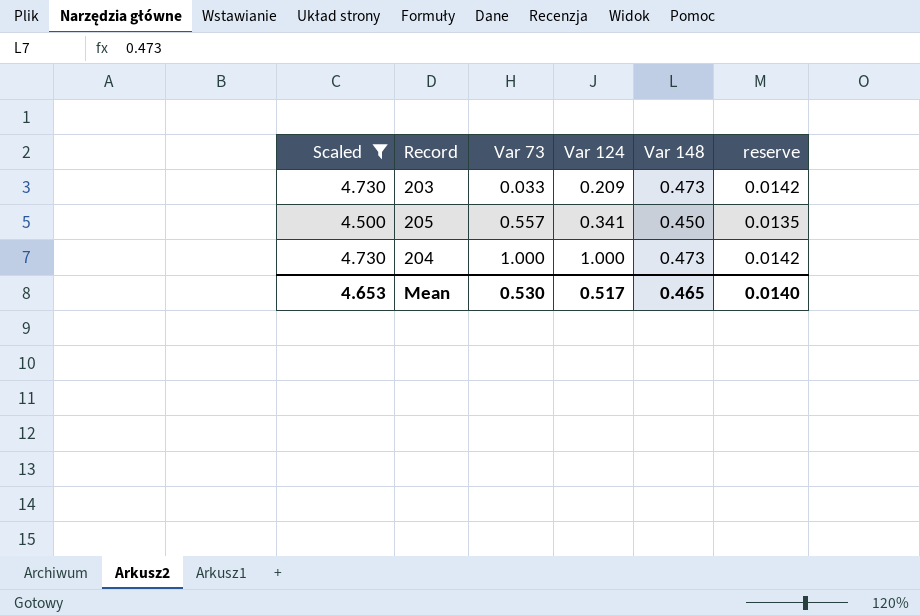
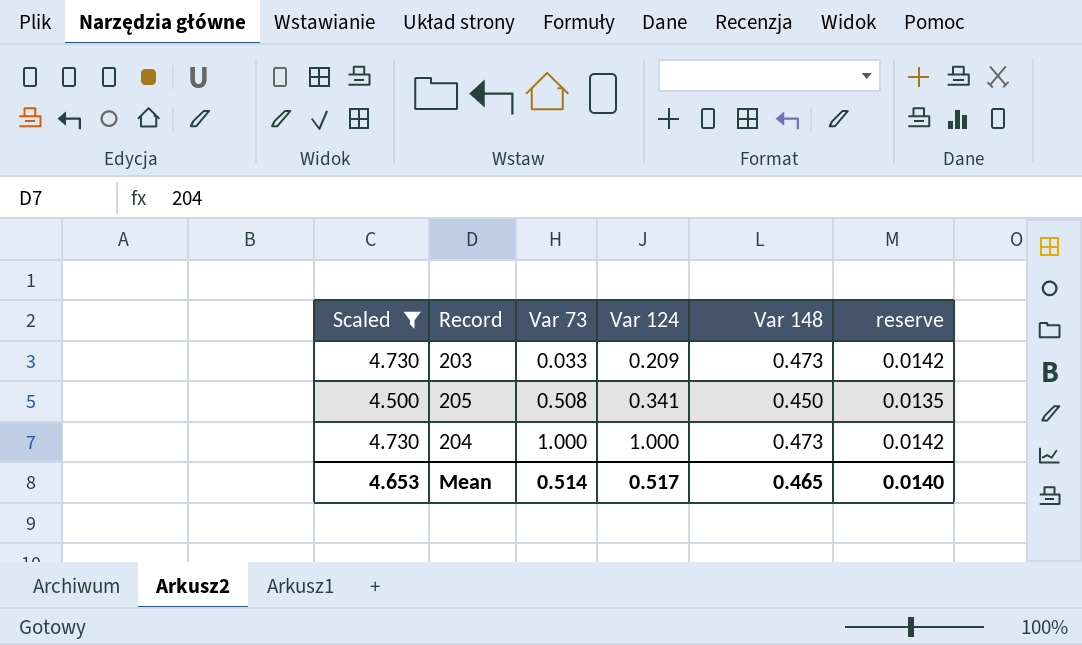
205 | Var 73: 0.557 -> 0.508
Mean | Var 73: 0.530 -> 0.514

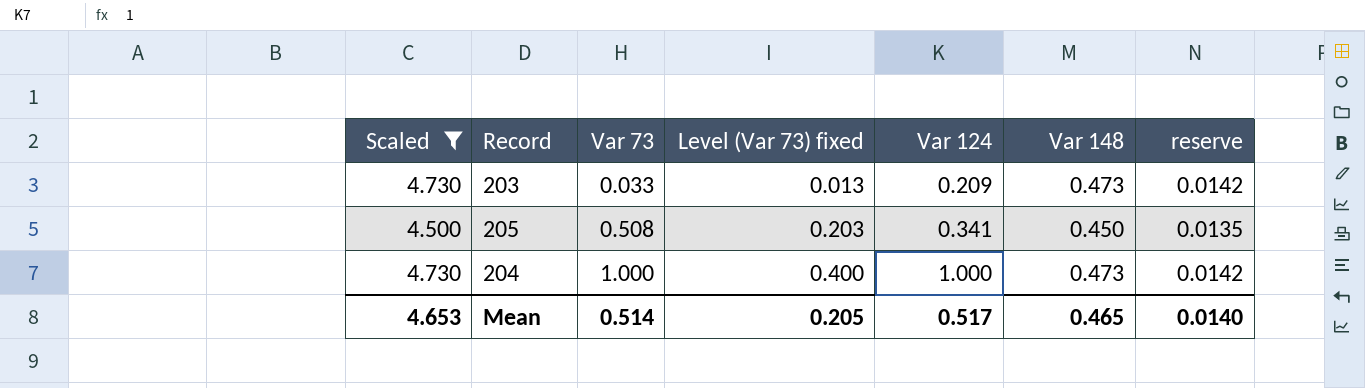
column Level (Var 73) fixed | formula: none -> [Var 73] * 0.4

